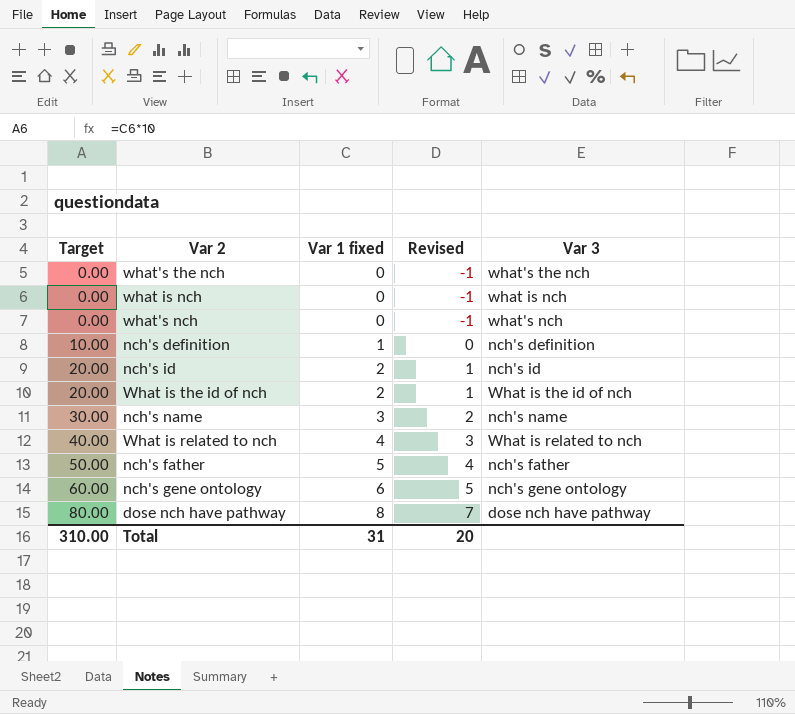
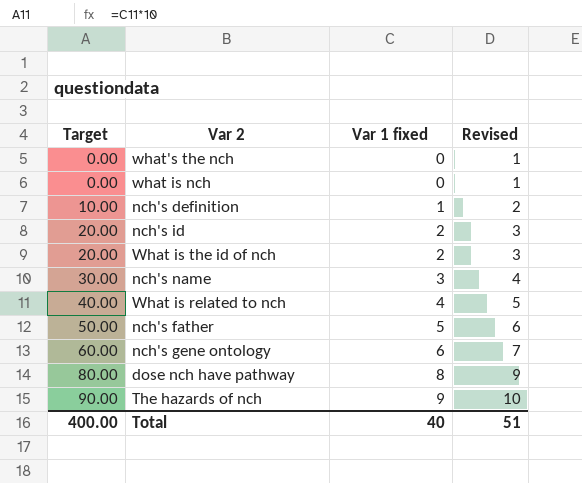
column Var 3 | position: 5 -> none
column Revised | formula: [Var 1 fixed] - 1 -> [Var 1 fixed] + 1
row what's nch: 0.00 | 0 | -1 | what's nch -> none
row The hazards of nch: none -> 90.00 | 9 | 10
Total | Target: 310.00 -> 400.00
Total | Var 1 fixed: 31 -> 40
Total | Revised: 20 -> 51

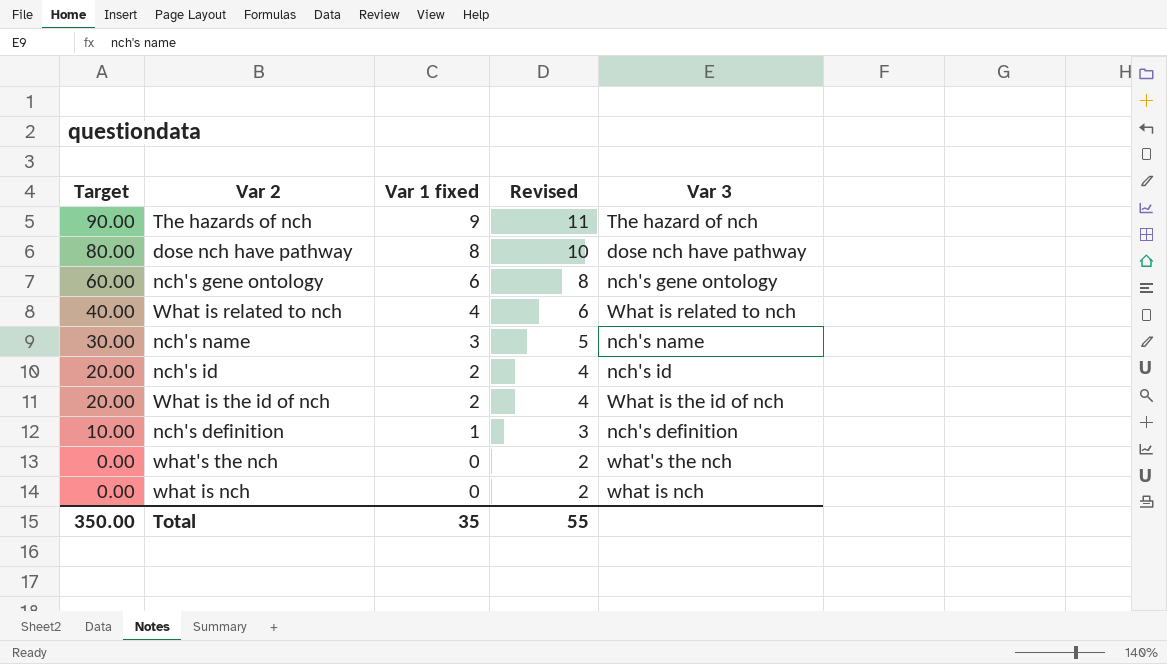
row order: Target ascending -> Target descending
column Revised | formula: [Var 1 fixed] + 1 -> [Var 1 fixed] + 2
column Var 3 | position: none -> 5
row nch's father: 50.00 | 5 | 6 -> none
Total | Target: 400.00 -> 350.00
Total | Var 1 fixed: 40 -> 35
Total | Revised: 51 -> 55

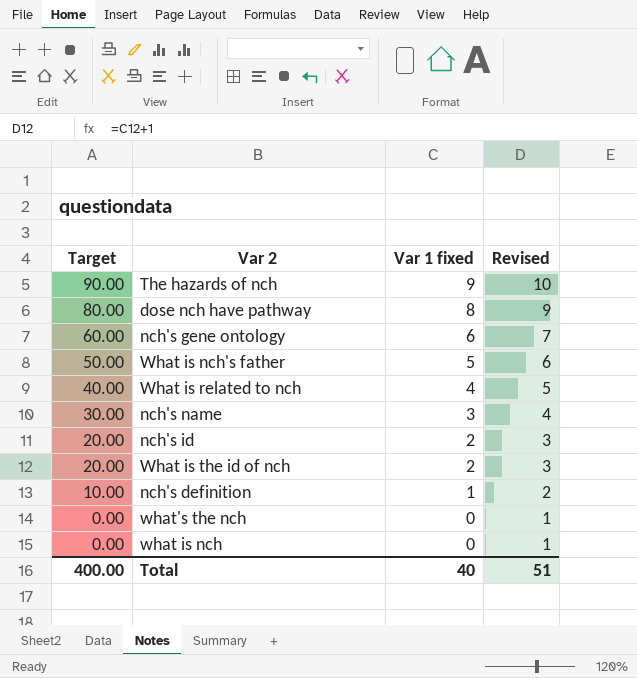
column Var 3 | position: 5 -> none
column Revised | formula: [Var 1 fixed] + 2 -> [Var 1 fixed] + 1
row What is nch's father: none -> 50.00 | 5 | 6
Total | Target: 350.00 -> 400.00
Total | Var 1 fixed: 35 -> 40
Total | Revised: 55 -> 51

